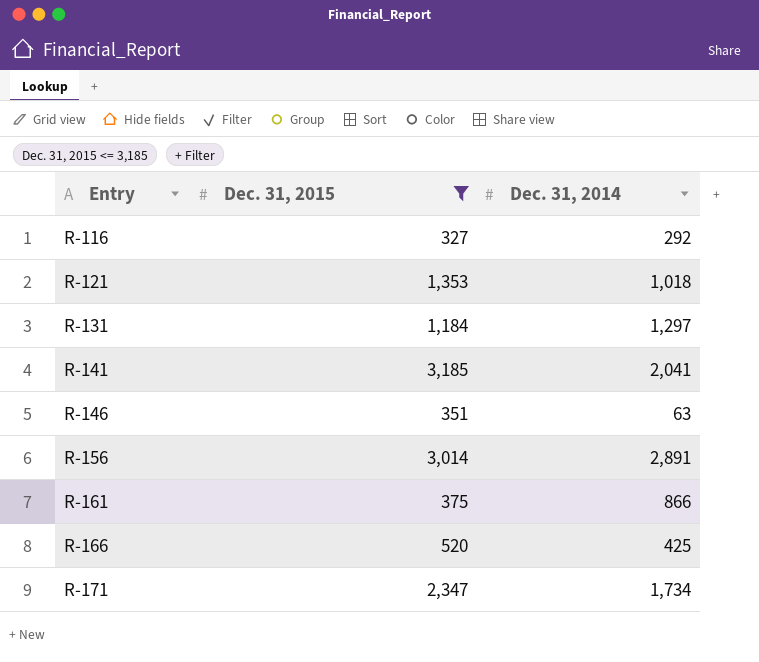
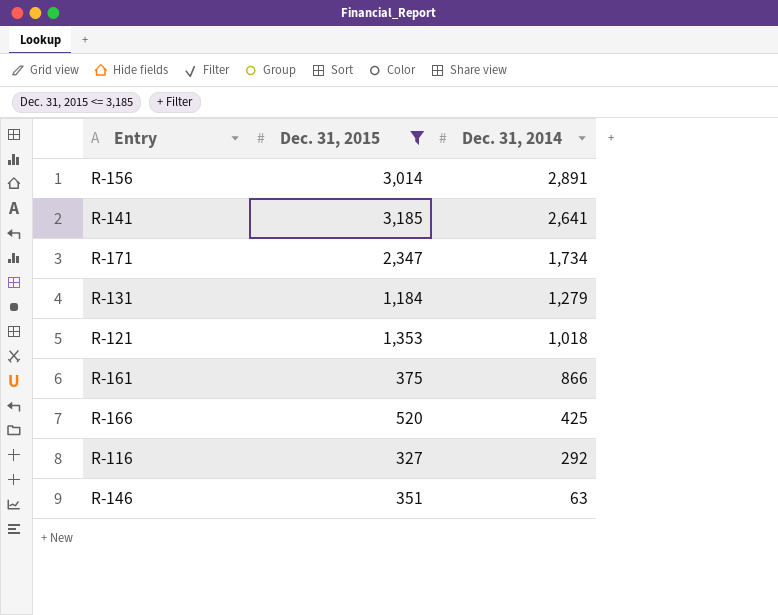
row order: Entry ascending -> Dec. 31, 2014 descending
R-141 | Dec. 31, 2014: 2,041 -> 2,641
R-131 | Dec. 31, 2014: 1,297 -> 1,279

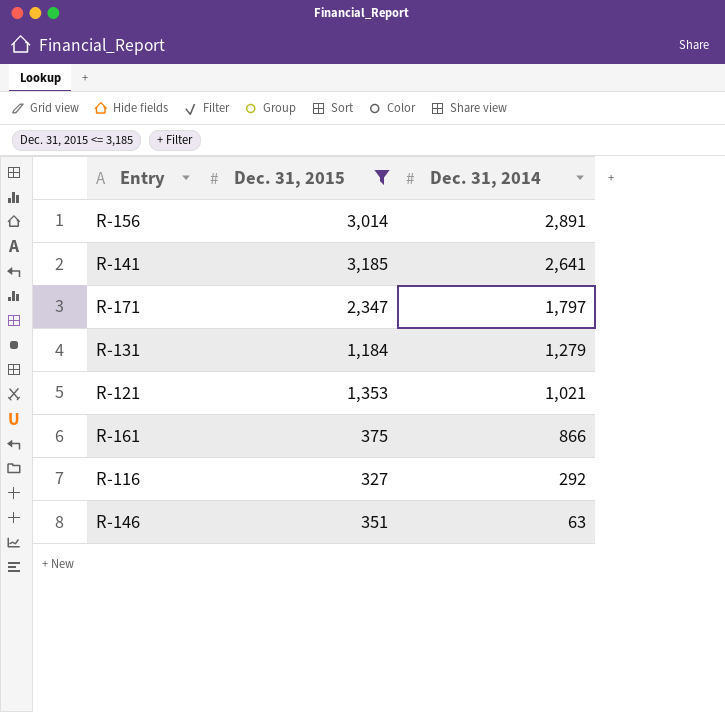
row R-166: 520 | 425 -> none
R-171 | Dec. 31, 2014: 1,734 -> 1,797
R-121 | Dec. 31, 2014: 1,018 -> 1,021

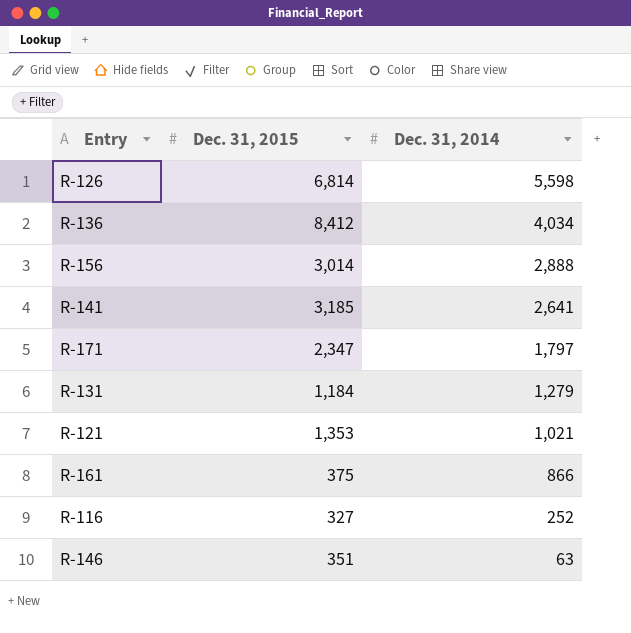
filter: Dec. 31, 2015 <= 3,185 -> none
R-156 | Dec. 31, 2014: 2,891 -> 2,888
R-116 | Dec. 31, 2014: 292 -> 252

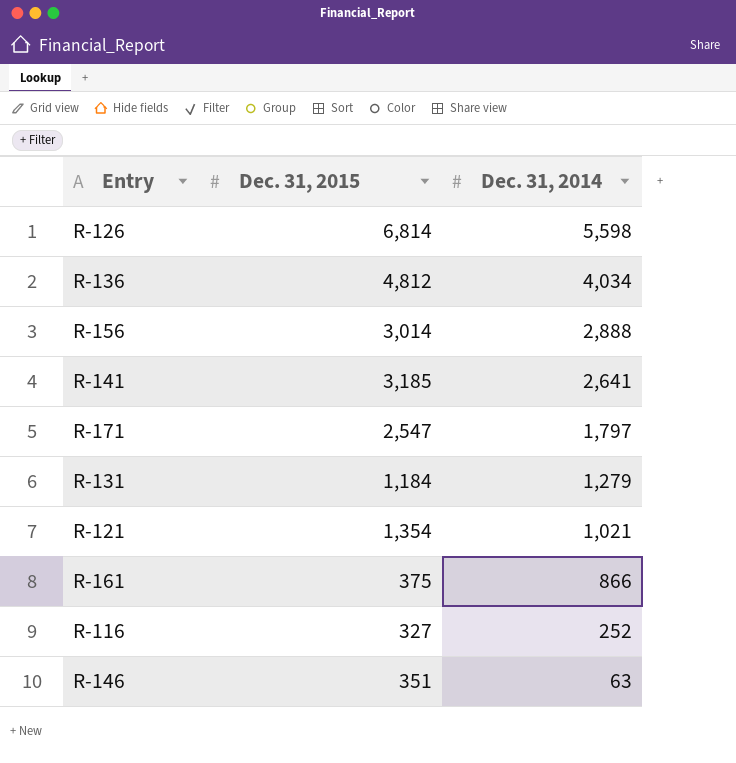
R-136 | Dec. 31, 2015: 8,412 -> 4,812
R-171 | Dec. 31, 2015: 2,347 -> 2,547
R-121 | Dec. 31, 2015: 1,353 -> 1,354

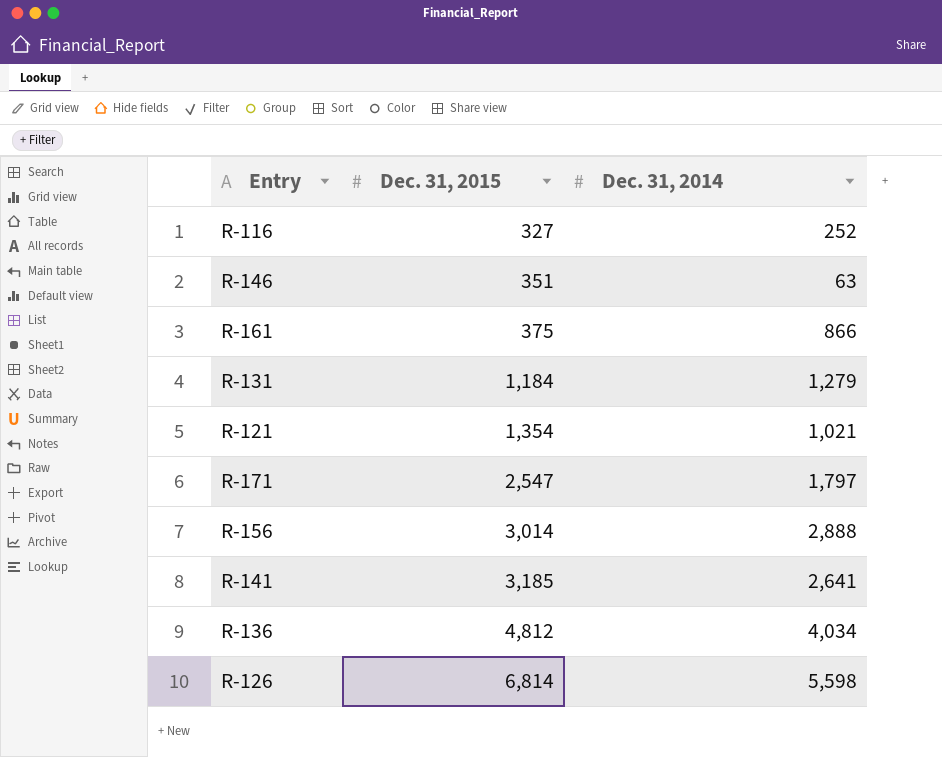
row order: Dec. 31, 2014 descending -> Dec. 31, 2015 ascending

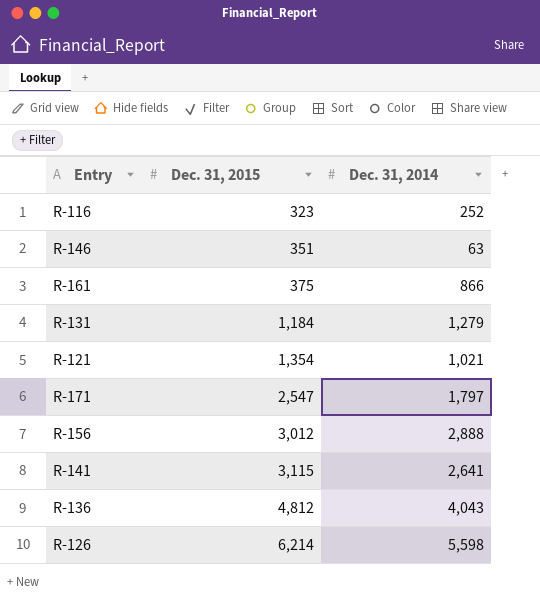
R-116 | Dec. 31, 2015: 327 -> 323
R-156 | Dec. 31, 2015: 3,014 -> 3,012
R-141 | Dec. 31, 2015: 3,185 -> 3,115
R-136 | Dec. 31, 2014: 4,034 -> 4,043
R-126 | Dec. 31, 2015: 6,814 -> 6,214

